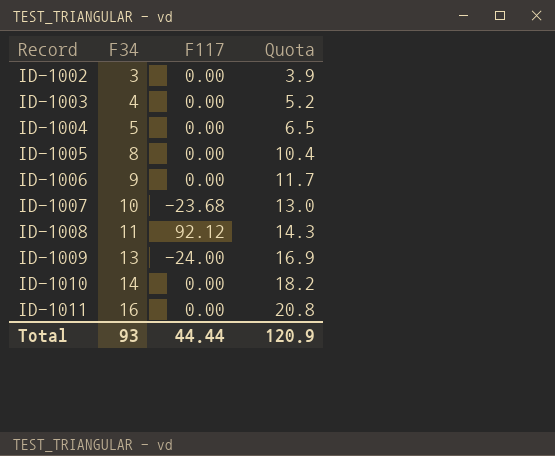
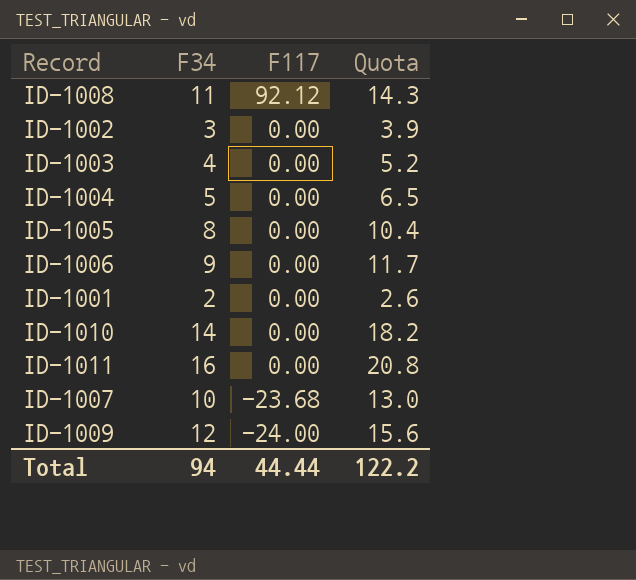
row order: Record ascending -> F117 descending
row ID-1001: none -> 2 | 0.00 | 2.6
ID-1009 | F34: 13 -> 12
ID-1009 | Quota: 16.9 -> 15.6
Total | F34: 93 -> 94
Total | Quota: 120.9 -> 122.2

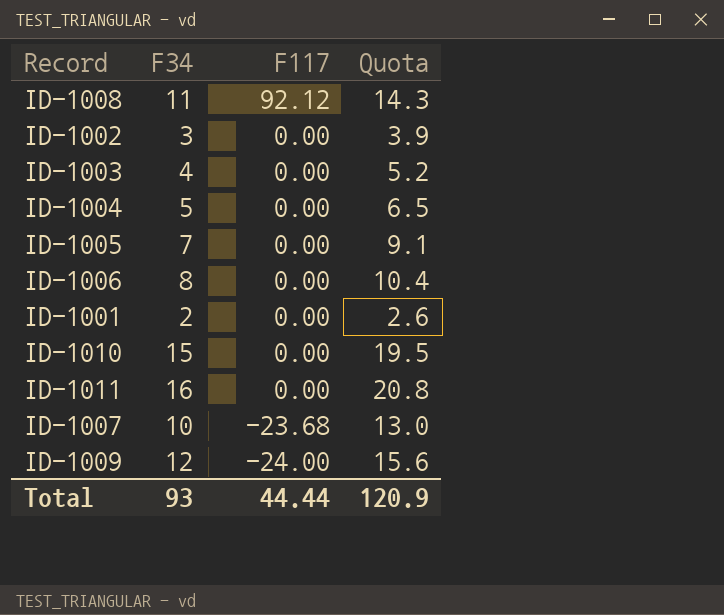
ID-1005 | F34: 8 -> 7
ID-1005 | Quota: 10.4 -> 9.1
ID-1006 | F34: 9 -> 8
ID-1006 | Quota: 11.7 -> 10.4
ID-1010 | F34: 14 -> 15
ID-1010 | Quota: 18.2 -> 19.5
Total | F34: 94 -> 93
Total | Quota: 122.2 -> 120.9

